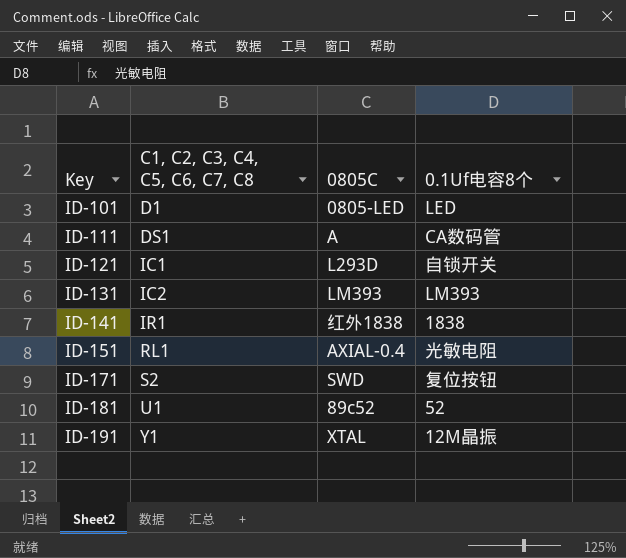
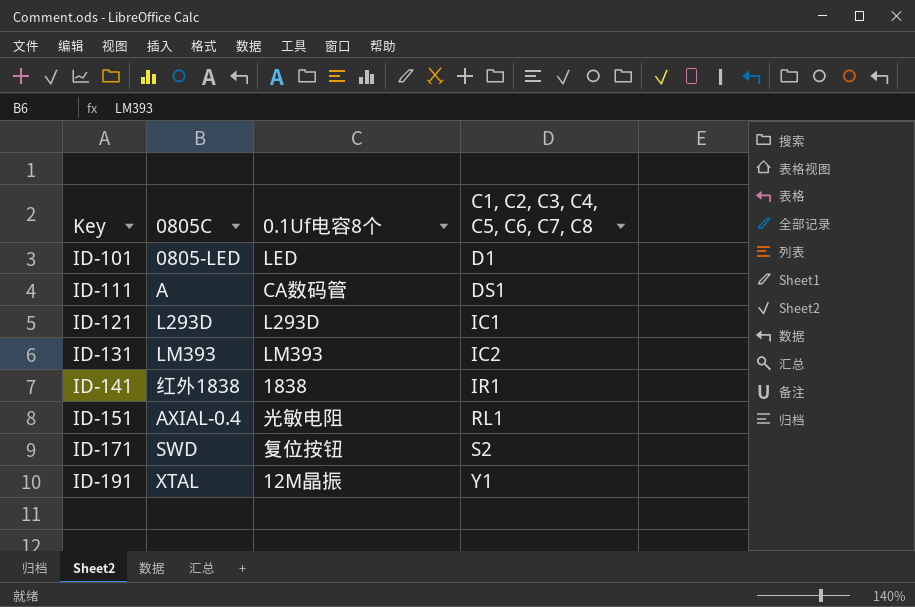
column C1, C2, C3, C4, C5, C6, C7, C8 | position: 2 -> 4
row ID-181: U1 | 89c52 | 52 -> none
ID-121 | 0.1Uf电容8个: 自锁开关 -> L293D

